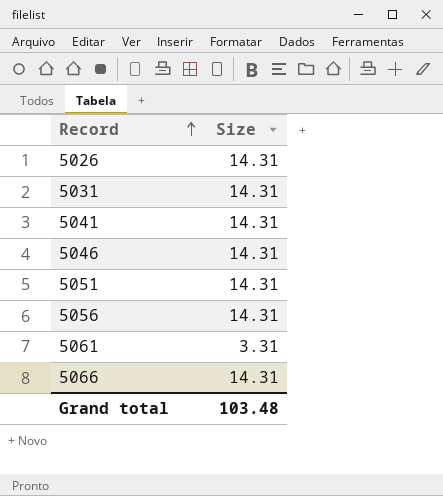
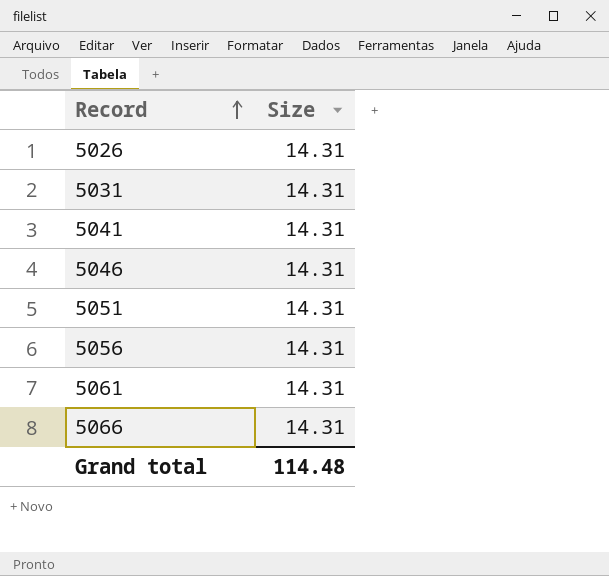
5061 | Size: 3.31 -> 14.31
Grand total | Size: 103.48 -> 114.48

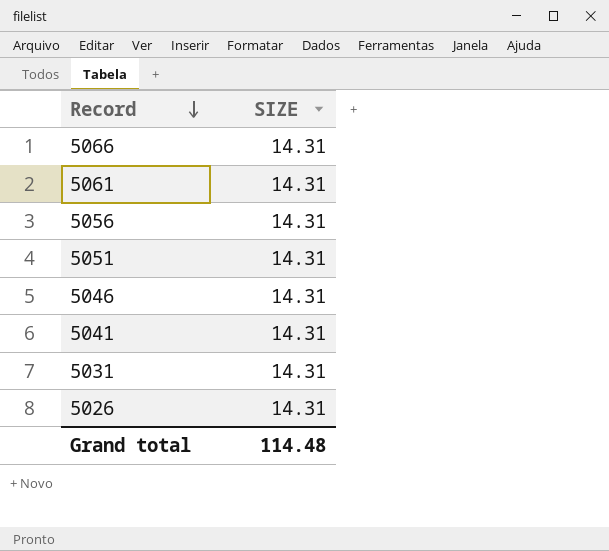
row order: Record ascending -> Record descending
column name: Size -> SIZE

